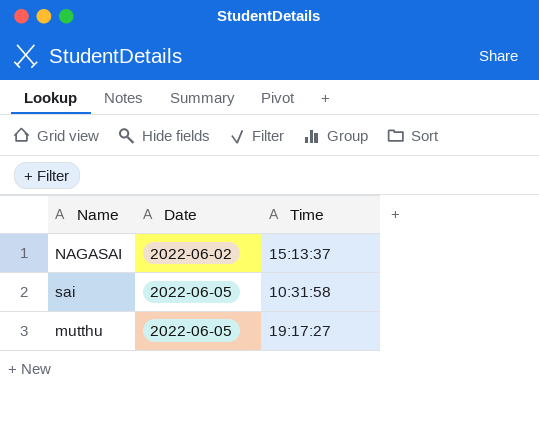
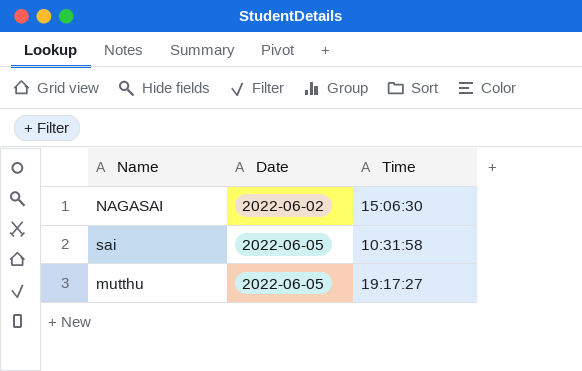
NAGASAI | Time: 15:13:37 -> 15:06:30

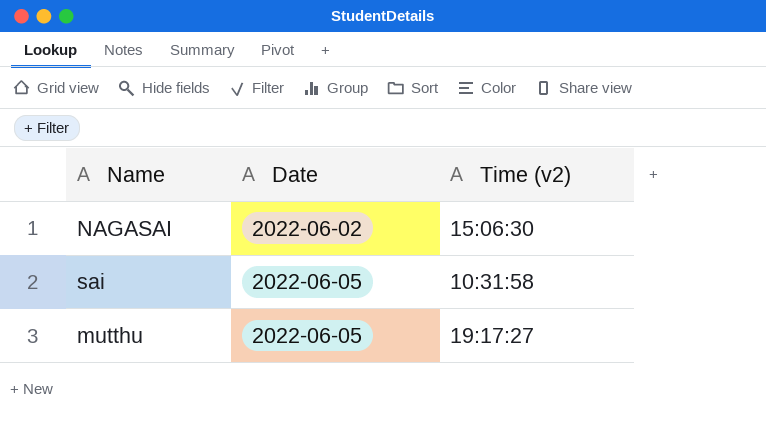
column name: Time -> Time (v2)

